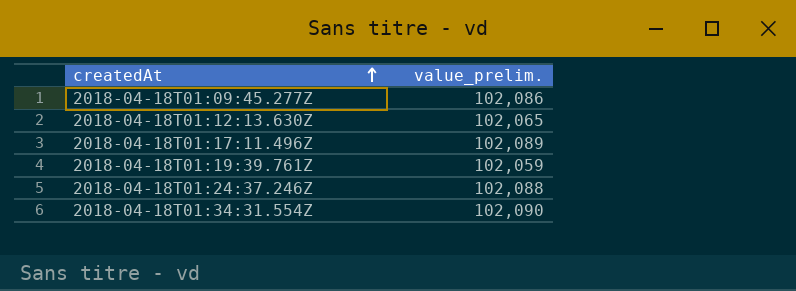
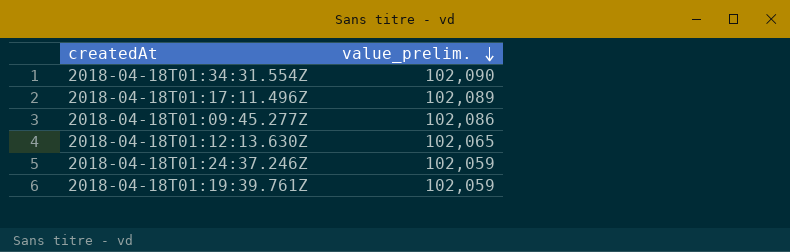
row order: createdAt ascending -> value_prelim. descending
2018-04-18T01:24:37.246Z | value_prelim.: 102,088 -> 102,059

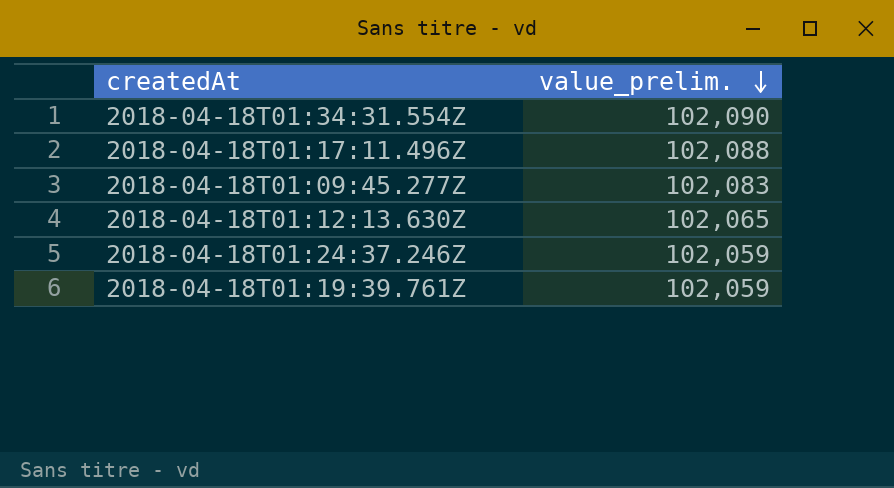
2018-04-18T01:17:11.496Z | value_prelim.: 102,089 -> 102,088
2018-04-18T01:09:45.277Z | value_prelim.: 102,086 -> 102,083

